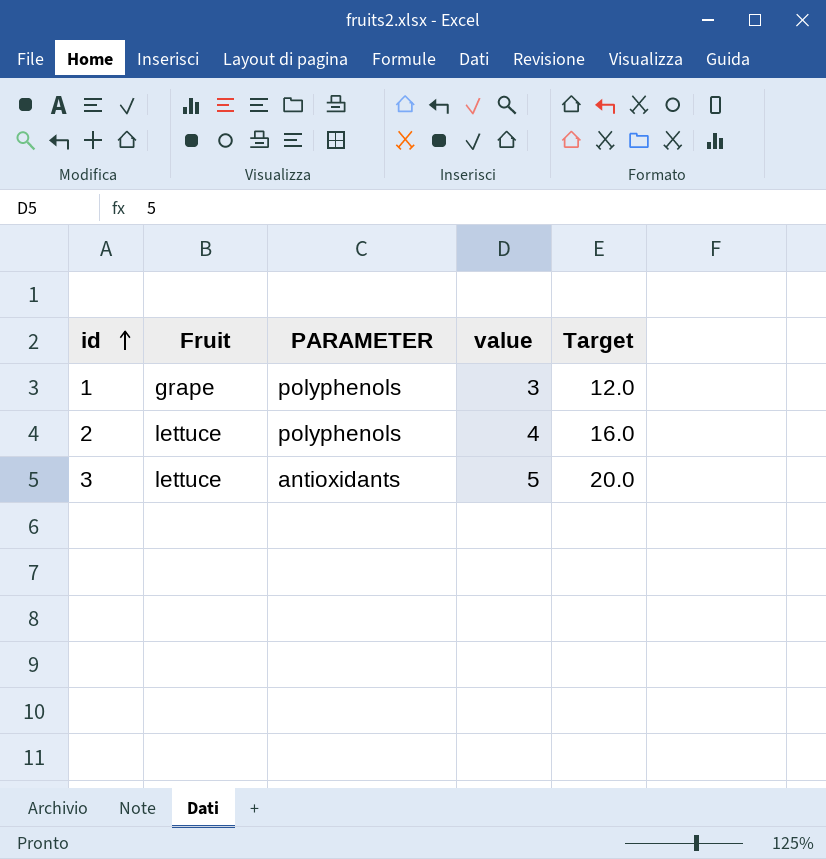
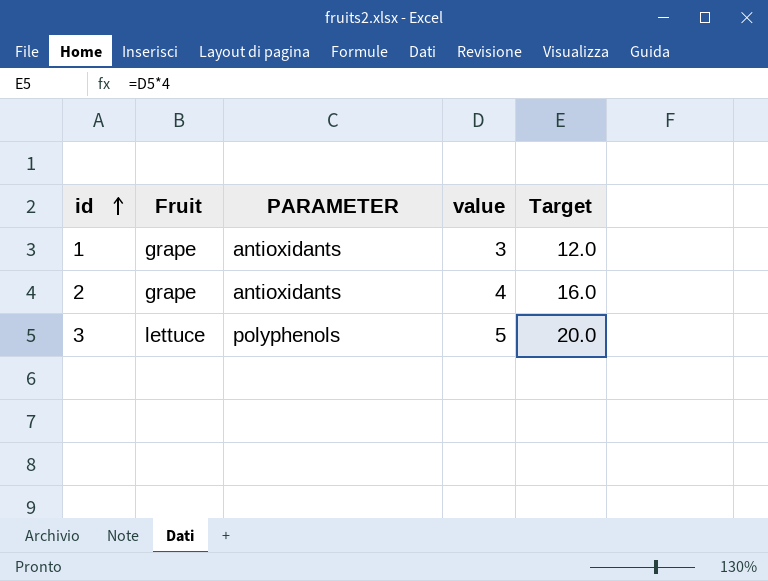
1 | PARAMETER: polyphenols -> antioxidants
2 | Fruit: lettuce -> grape
2 | PARAMETER: polyphenols -> antioxidants
3 | PARAMETER: antioxidants -> polyphenols

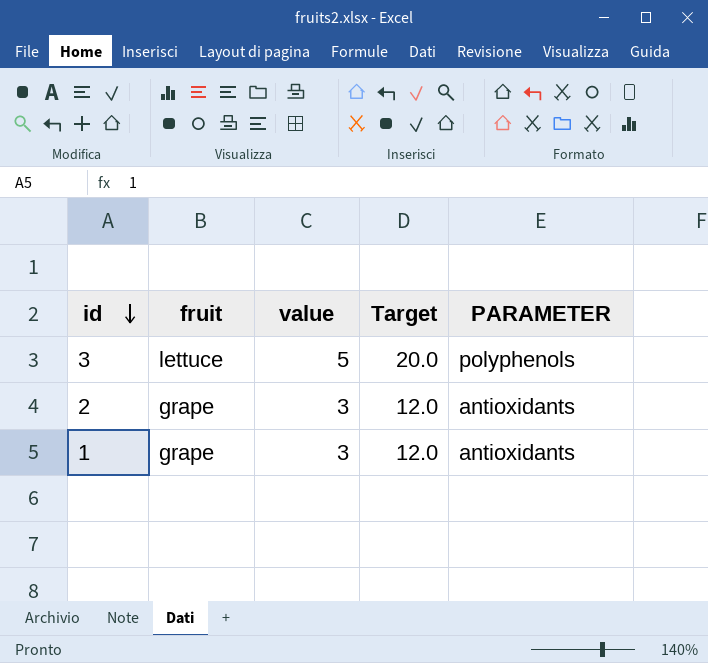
row order: id ascending -> id descending
column name: Fruit -> fruit
column PARAMETER | position: 3 -> 5
2 | value: 4 -> 3
2 | Target: 16.0 -> 12.0

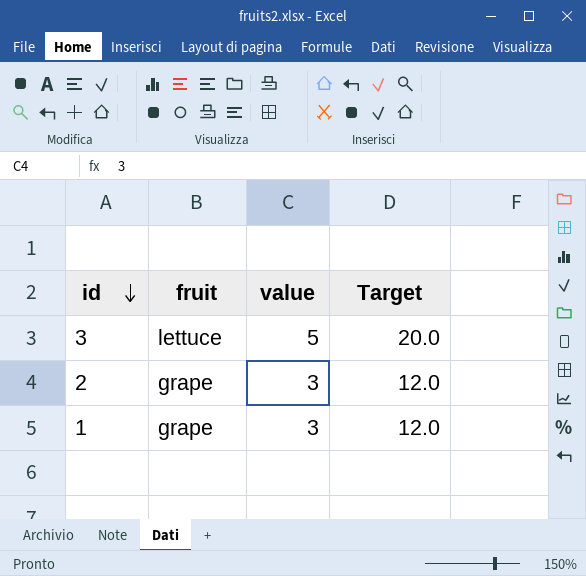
column PARAMETER | position: 5 -> none

